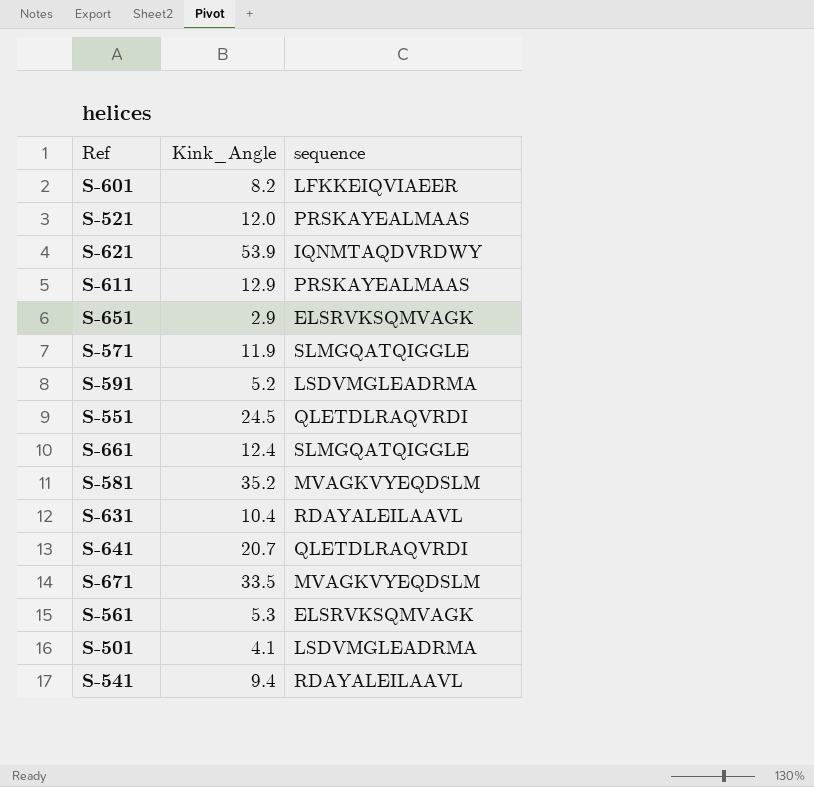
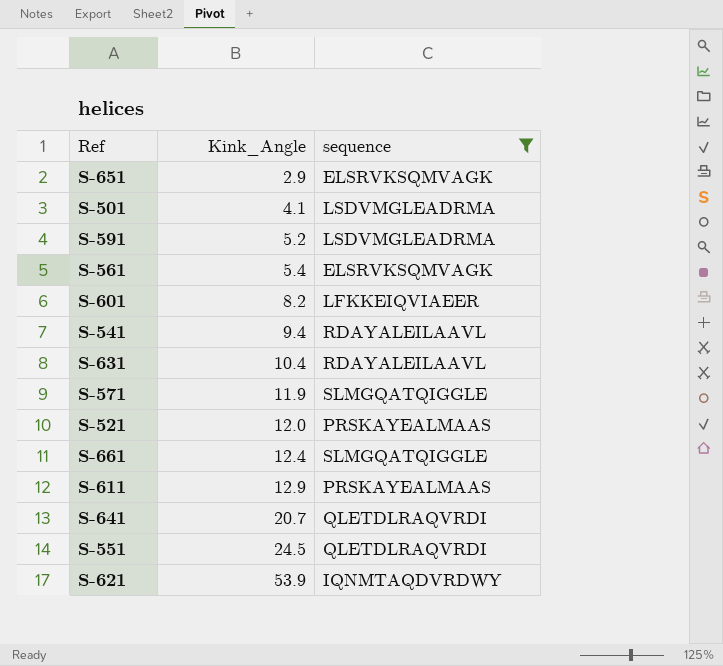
filter: none -> sequence != MVAGKVYEQDSLM
row order: none -> Kink_Angle ascending
S-561 | Kink_Angle: 5.3 -> 5.4

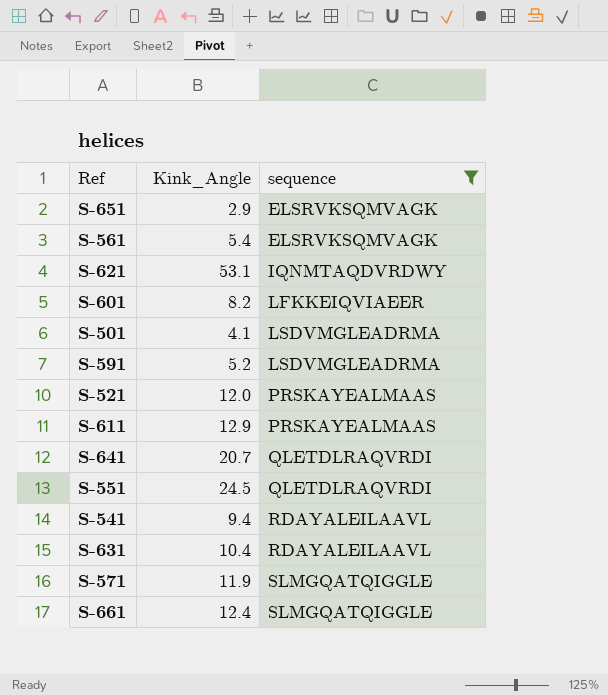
row order: Kink_Angle ascending -> sequence ascending
S-621 | Kink_Angle: 53.9 -> 53.1

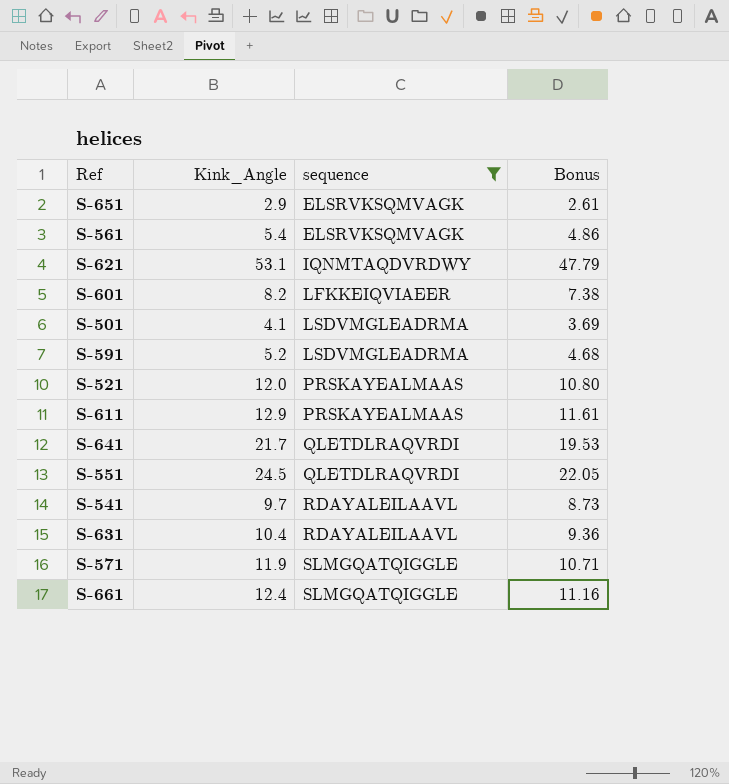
column Bonus | formula: none -> [Kink_Angle] * 0.9
S-641 | Kink_Angle: 20.7 -> 21.7
S-541 | Kink_Angle: 9.4 -> 9.7

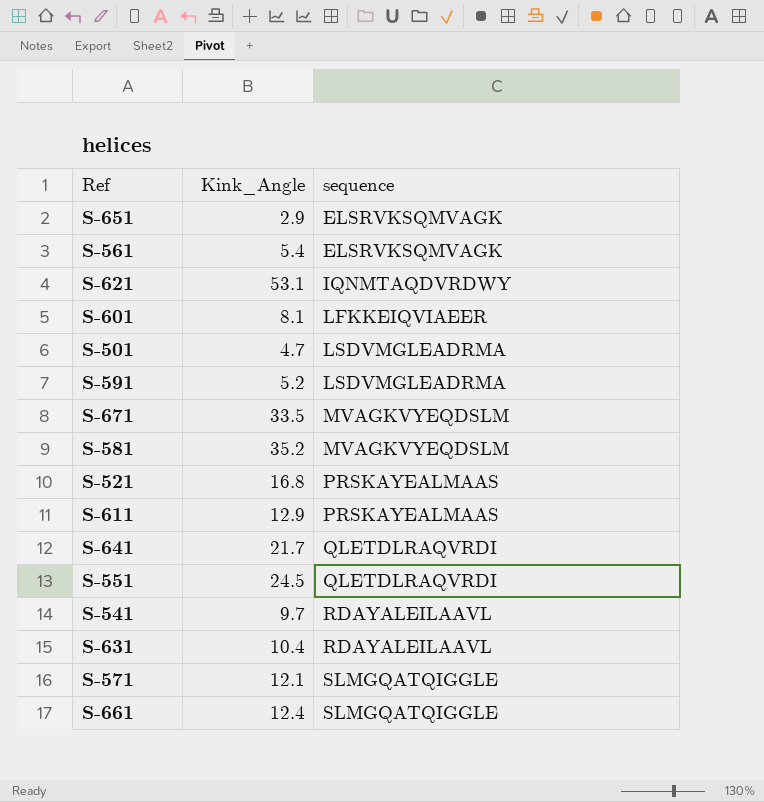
filter: sequence != MVAGKVYEQDSLM -> none
column Bonus | formula: [Kink_Angle] * 0.9 -> none
S-601 | Kink_Angle: 8.2 -> 8.1
S-501 | Kink_Angle: 4.1 -> 4.7
S-521 | Kink_Angle: 12.0 -> 16.8
S-571 | Kink_Angle: 11.9 -> 12.1

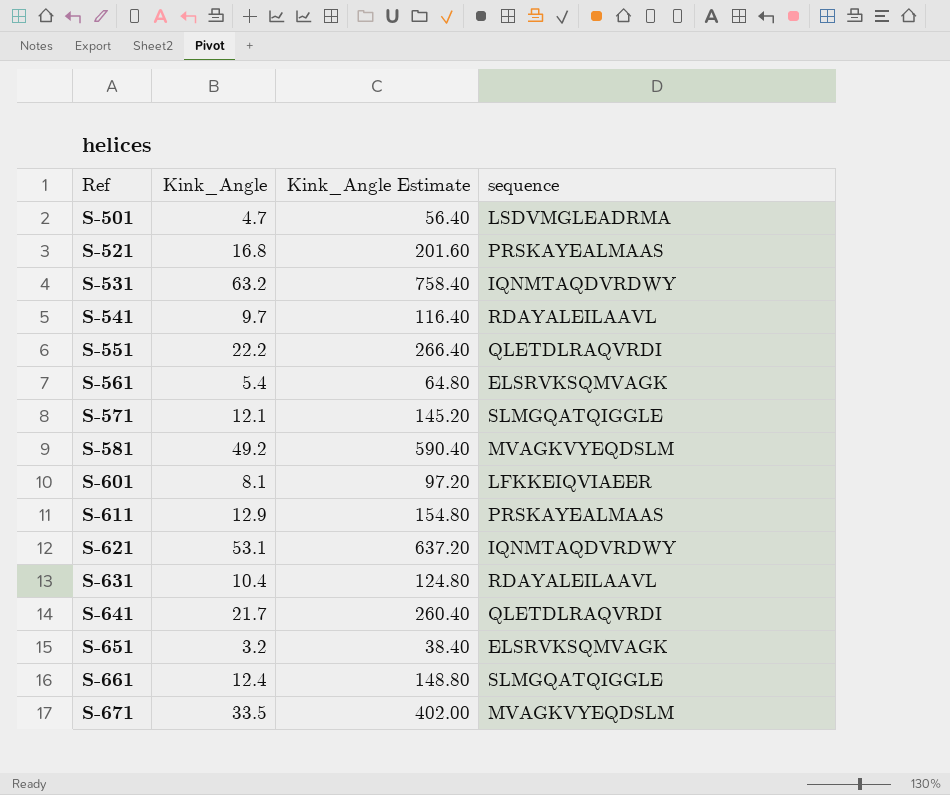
row order: sequence ascending -> Ref ascending
column Kink_Angle Estimate | formula: none -> [Kink_Angle] * 12
row S-591: 5.2 | LSDVMGLEADRMA -> none
row S-531: none -> 63.2 | 758.40 | IQNMTAQDVRDWY
S-551 | Kink_Angle: 24.5 -> 22.2
S-581 | Kink_Angle: 35.2 -> 49.2
S-651 | Kink_Angle: 2.9 -> 3.2

